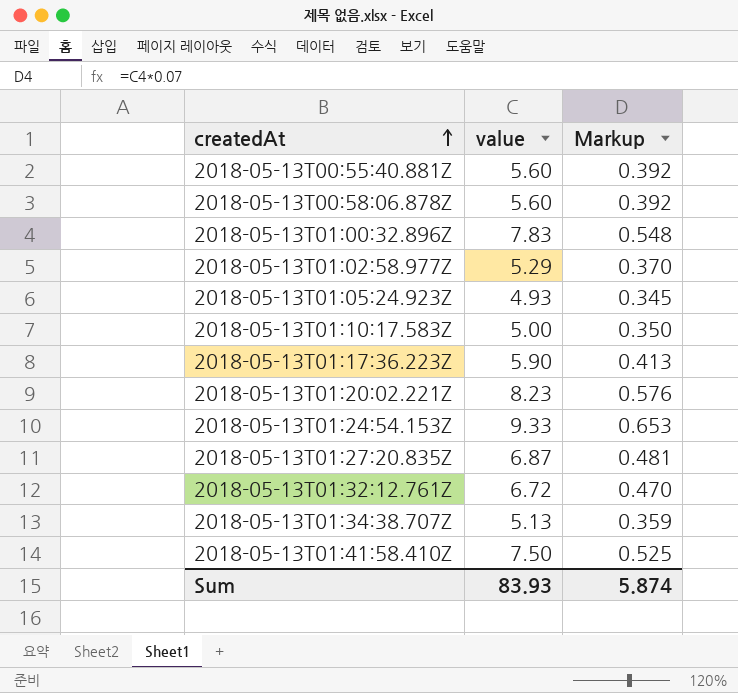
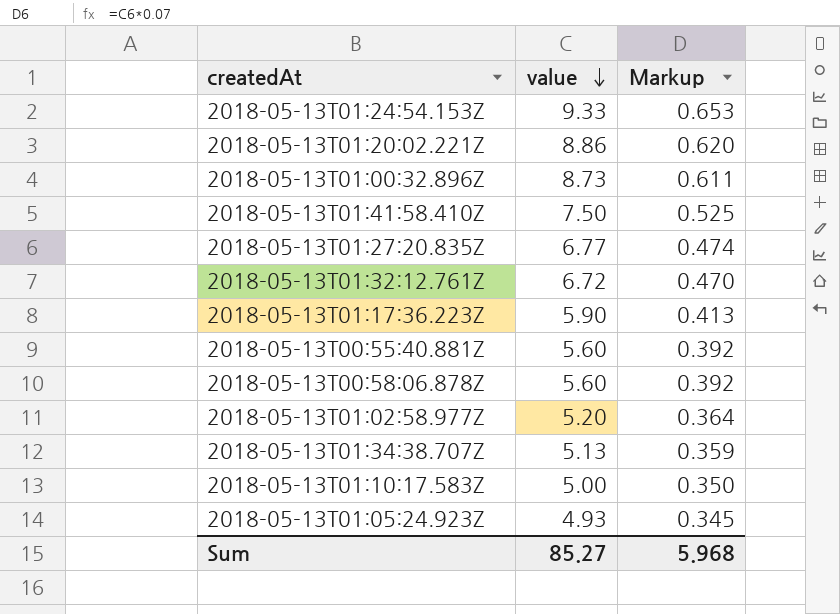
row order: createdAt ascending -> value descending
2018-05-13T01:20:02.221Z | value: 8.23 -> 8.86
2018-05-13T01:20:02.221Z | Markup: 0.576 -> 0.620
2018-05-13T01:00:32.896Z | value: 7.83 -> 8.73
2018-05-13T01:00:32.896Z | Markup: 0.548 -> 0.611
2018-05-13T01:27:20.835Z | value: 6.87 -> 6.77
2018-05-13T01:27:20.835Z | Markup: 0.481 -> 0.474
2018-05-13T01:02:58.977Z | value: 5.29 -> 5.20
2018-05-13T01:02:58.977Z | Markup: 0.370 -> 0.364
Sum | value: 83.93 -> 85.27
Sum | Markup: 5.874 -> 5.968

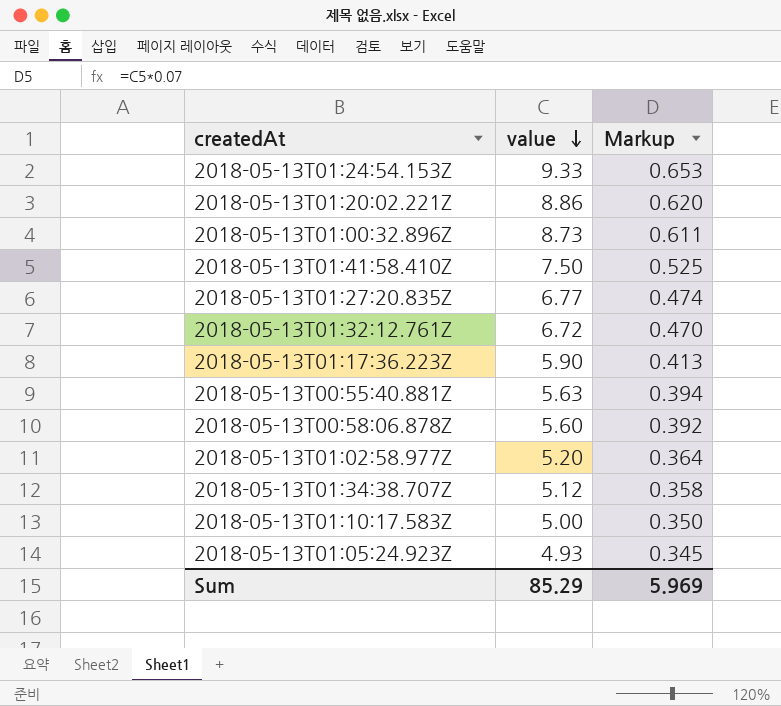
2018-05-13T00:55:40.881Z | value: 5.60 -> 5.63
2018-05-13T00:55:40.881Z | Markup: 0.392 -> 0.394
2018-05-13T01:34:38.707Z | value: 5.13 -> 5.12
2018-05-13T01:34:38.707Z | Markup: 0.359 -> 0.358
Sum | value: 85.27 -> 85.29
Sum | Markup: 5.968 -> 5.969

